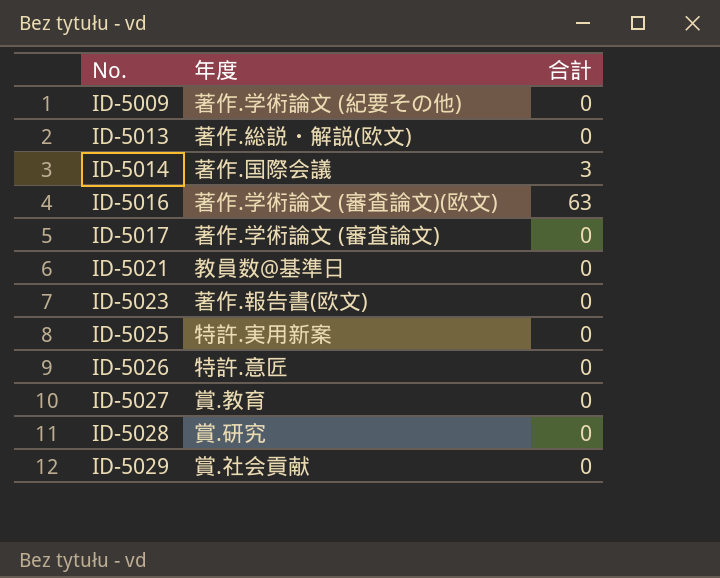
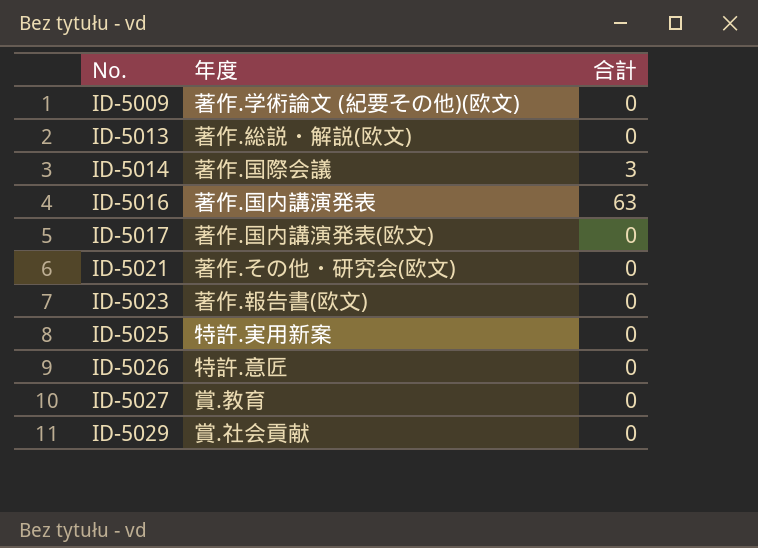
row ID-5028: 賞.研究 | 0 -> none
ID-5009 | 年度: 著作.学術論文 (紀要その他) -> 著作.学術論文 (紀要その他)(欧文)
ID-5016 | 年度: 著作.学術論文 (審査論文)(欧文) -> 著作.国内講演発表
ID-5017 | 年度: 著作.学術論文 (審査論文) -> 著作.国内講演発表(欧文)
ID-5021 | 年度: 教員数@基準日 -> 著作.その他・研究会(欧文)

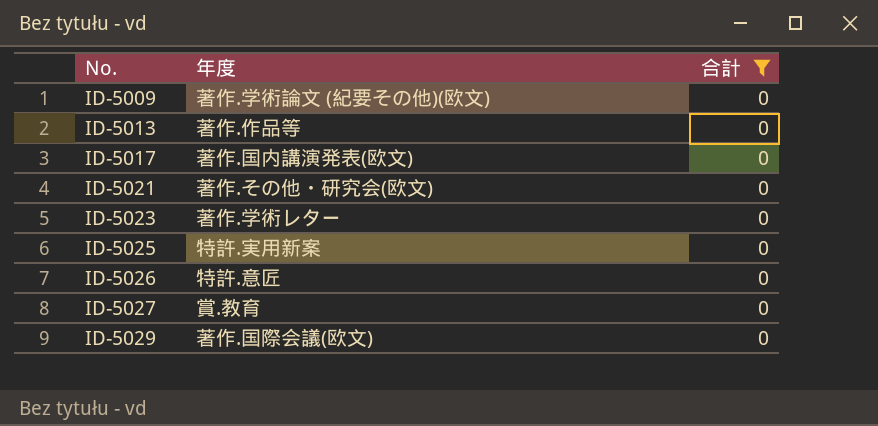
filter: none -> 合計 = 0
ID-5013 | 年度: 著作.総説・解説(欧文) -> 著作.作品等
ID-5023 | 年度: 著作.報告書(欧文) -> 著作.学術レター
ID-5029 | 年度: 賞.社会貢献 -> 著作.国際会議(欧文)

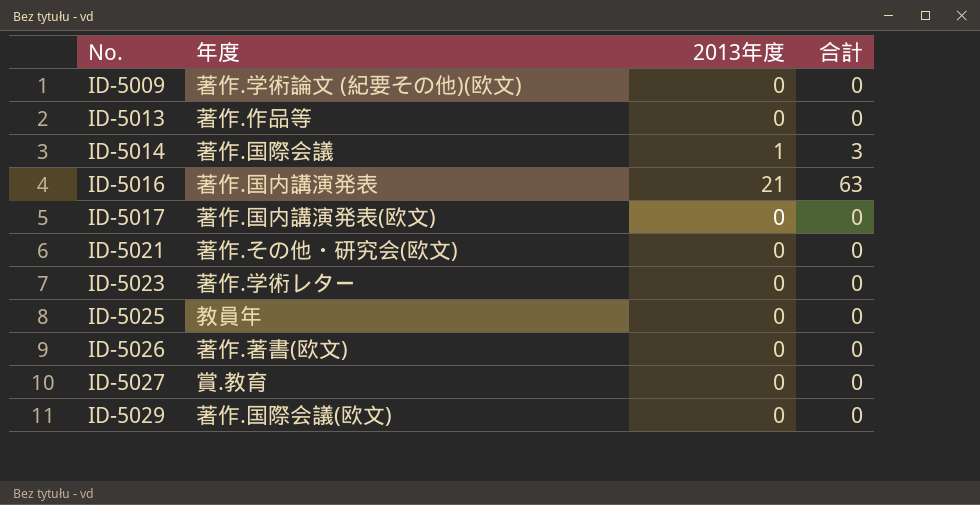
filter: 合計 = 0 -> none
column 2013年度 | position: none -> 3
ID-5025 | 年度: 特許.実用新案 -> 教員年
ID-5026 | 年度: 特許.意匠 -> 著作.著書(欧文)

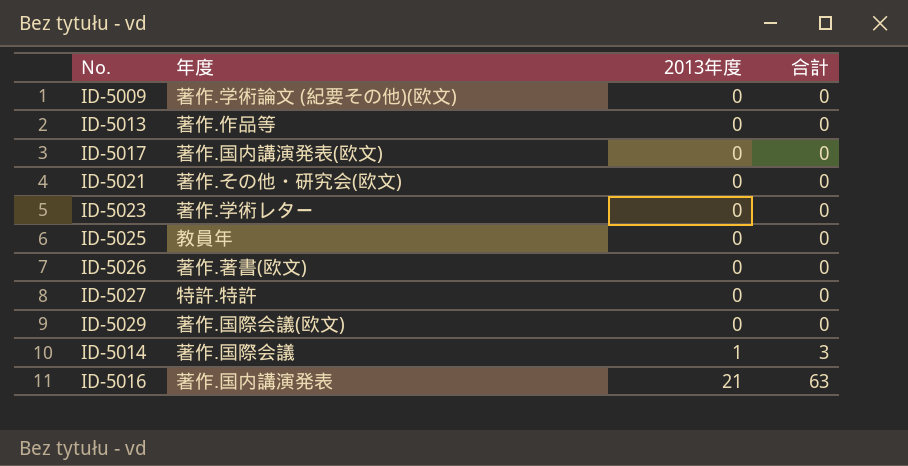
row order: No. ascending -> 2013年度 ascending
ID-5027 | 年度: 賞.教育 -> 特許.特許

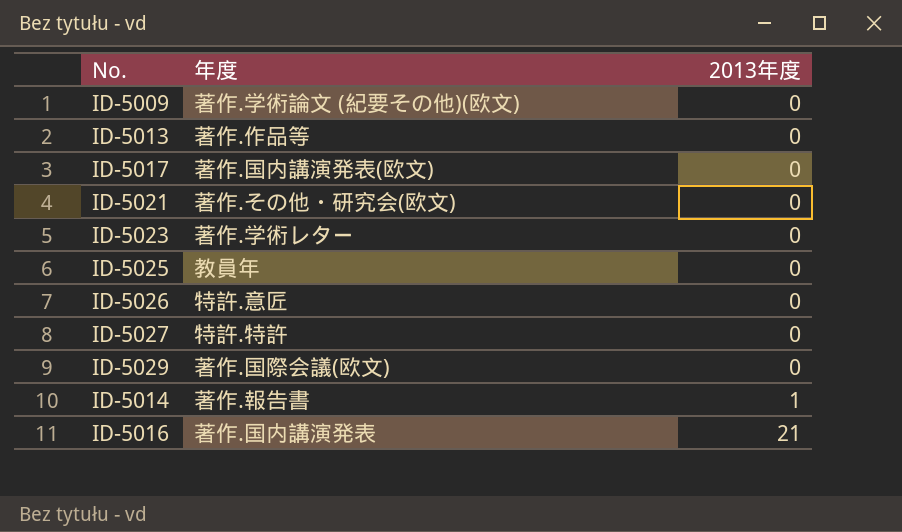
column 合計 | position: 4 -> none
ID-5026 | 年度: 著作.著書(欧文) -> 特許.意匠
ID-5014 | 年度: 著作.国際会議 -> 著作.報告書

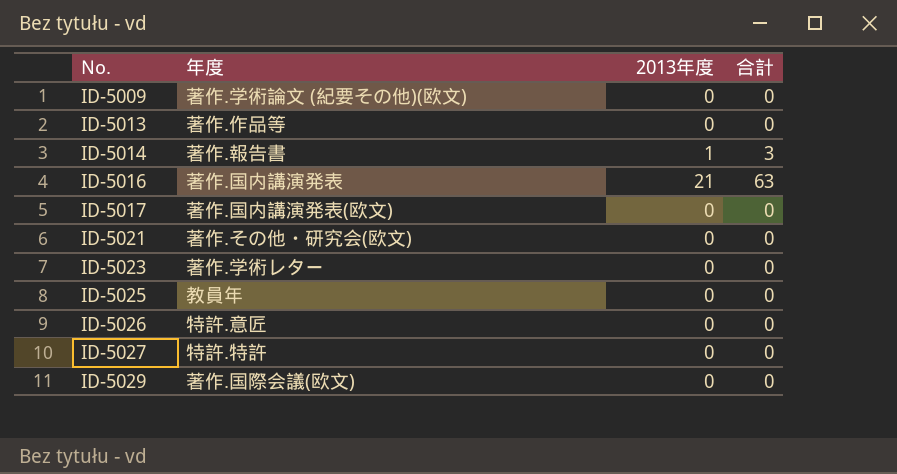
row order: 2013年度 ascending -> No. ascending
column 合計 | position: none -> 4

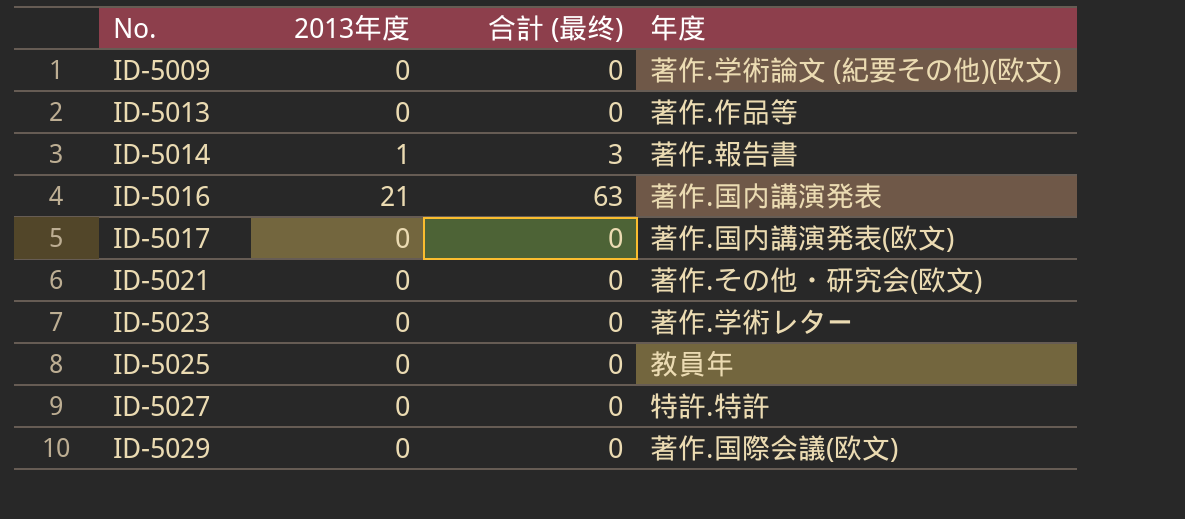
column name: 合計 -> 合計 (最终)
column 年度 | position: 2 -> 4
row ID-5026: 特許.意匠 | 0 | 0 -> none

